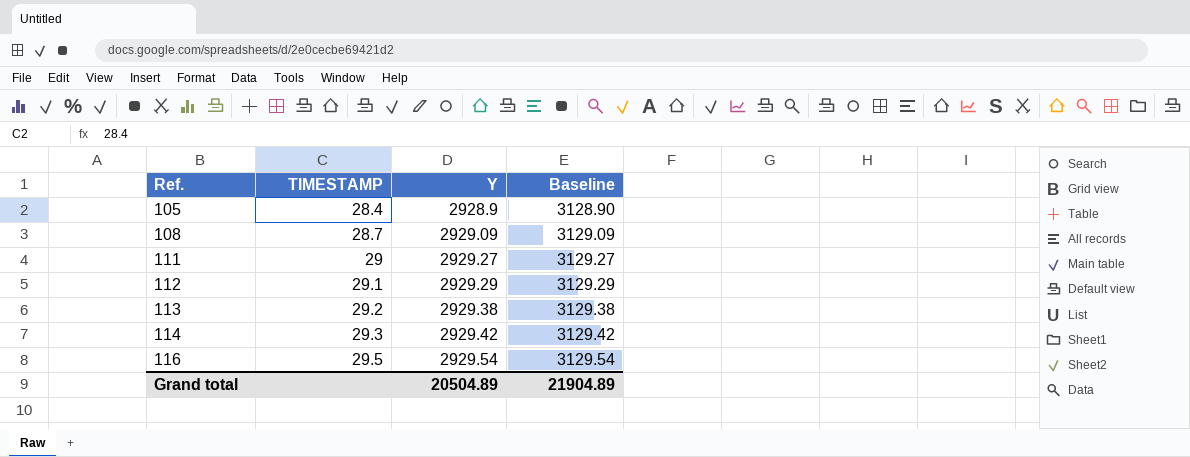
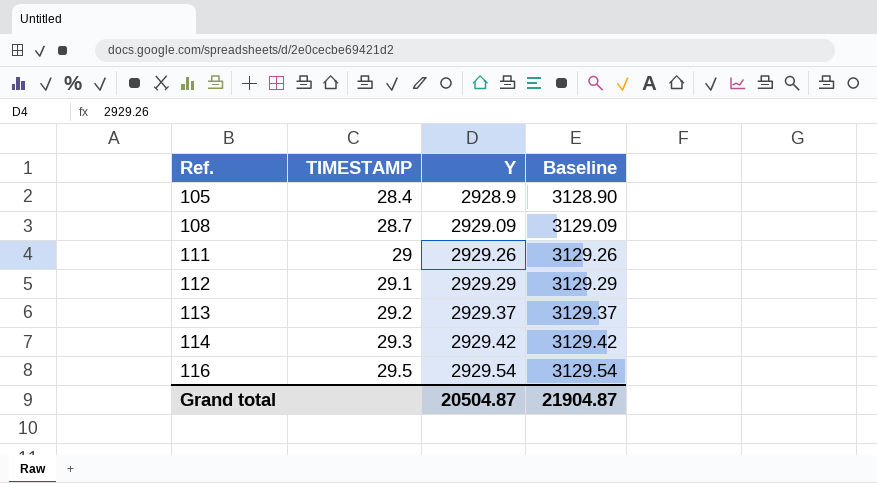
111 | Y: 2929.27 -> 2929.26
111 | Baseline: 3129.27 -> 3129.26
113 | Y: 2929.38 -> 2929.37
113 | Baseline: 3129.38 -> 3129.37
Grand total | Y: 20504.89 -> 20504.87
Grand total | Baseline: 21904.89 -> 21904.87

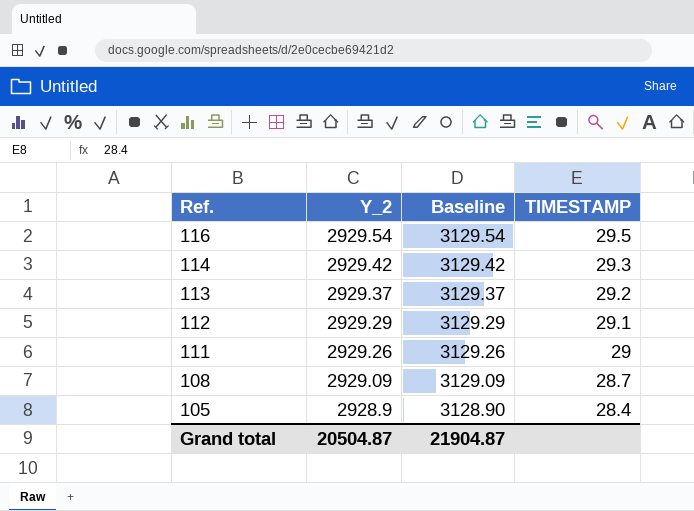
row order: Ref. ascending -> Ref. descending
column name: Y -> Y_2
column TIMESTAMP | position: 2 -> 4

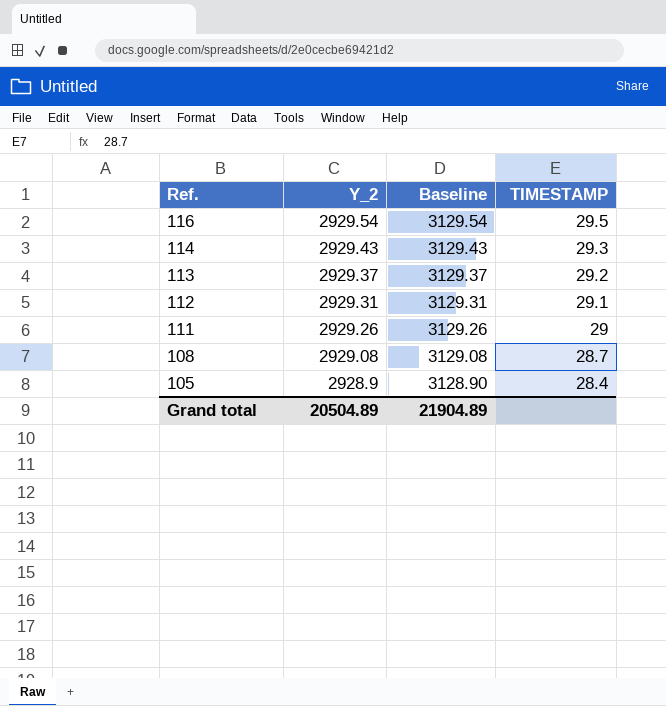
114 | Y_2: 2929.42 -> 2929.43
114 | Baseline: 3129.42 -> 3129.43
112 | Y_2: 2929.29 -> 2929.31
112 | Baseline: 3129.29 -> 3129.31
108 | Y_2: 2929.09 -> 2929.08
108 | Baseline: 3129.09 -> 3129.08
Grand total | Y_2: 20504.87 -> 20504.89
Grand total | Baseline: 21904.87 -> 21904.89

